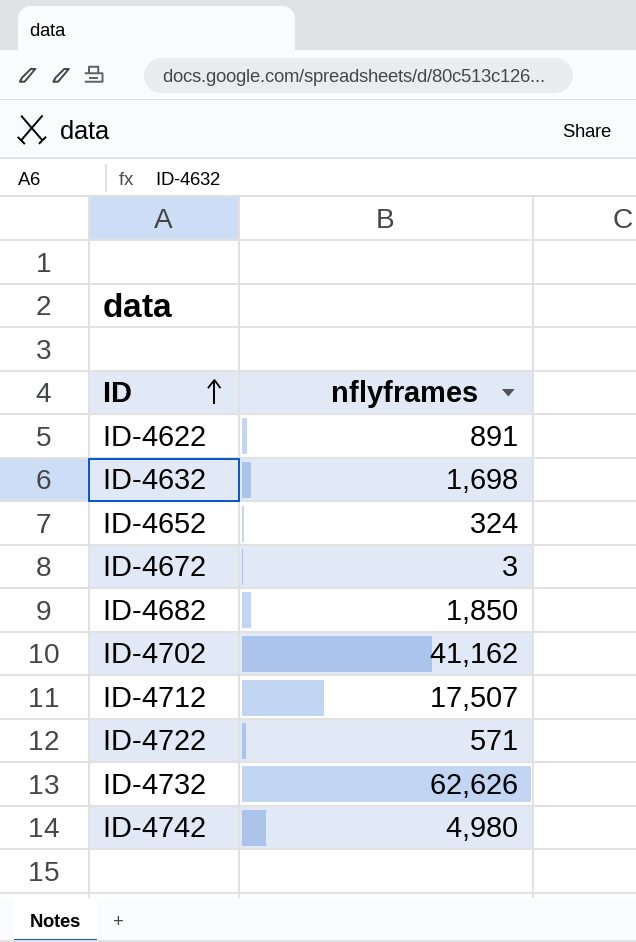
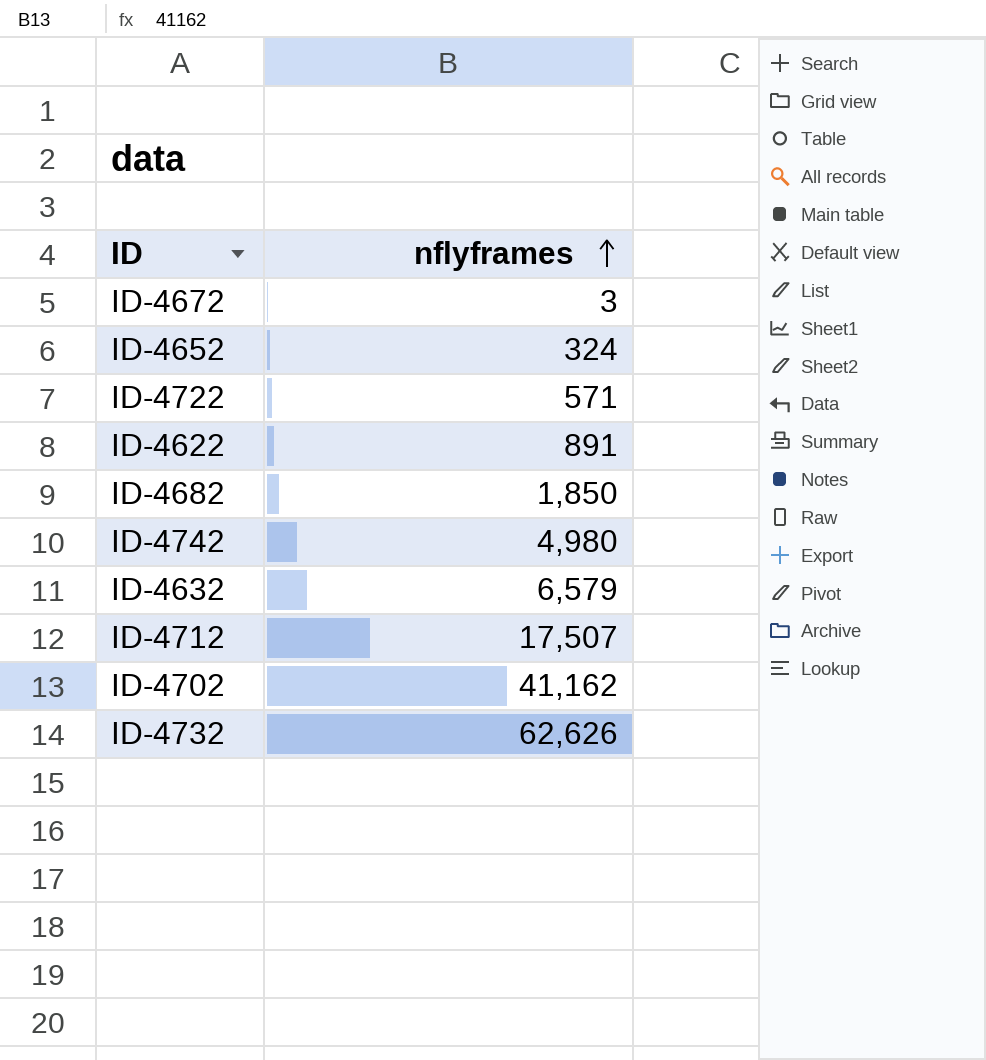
row order: ID ascending -> nflyframes ascending
ID-4632 | nflyframes: 1,698 -> 6,579

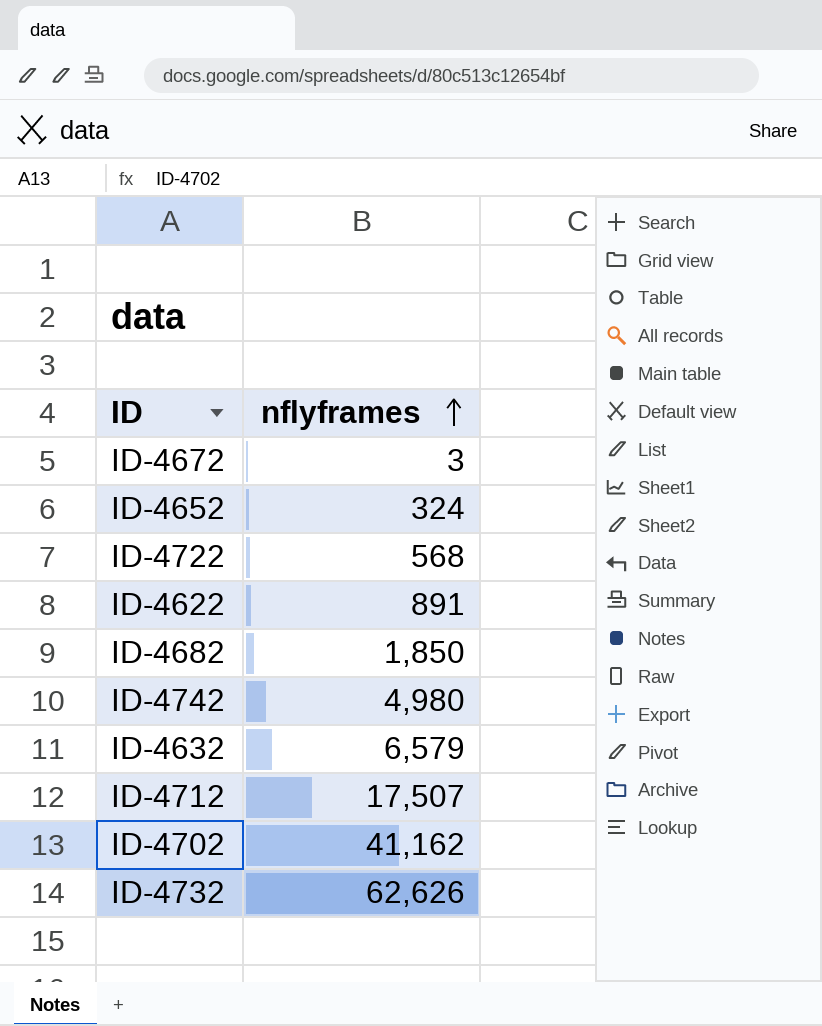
ID-4722 | nflyframes: 571 -> 568

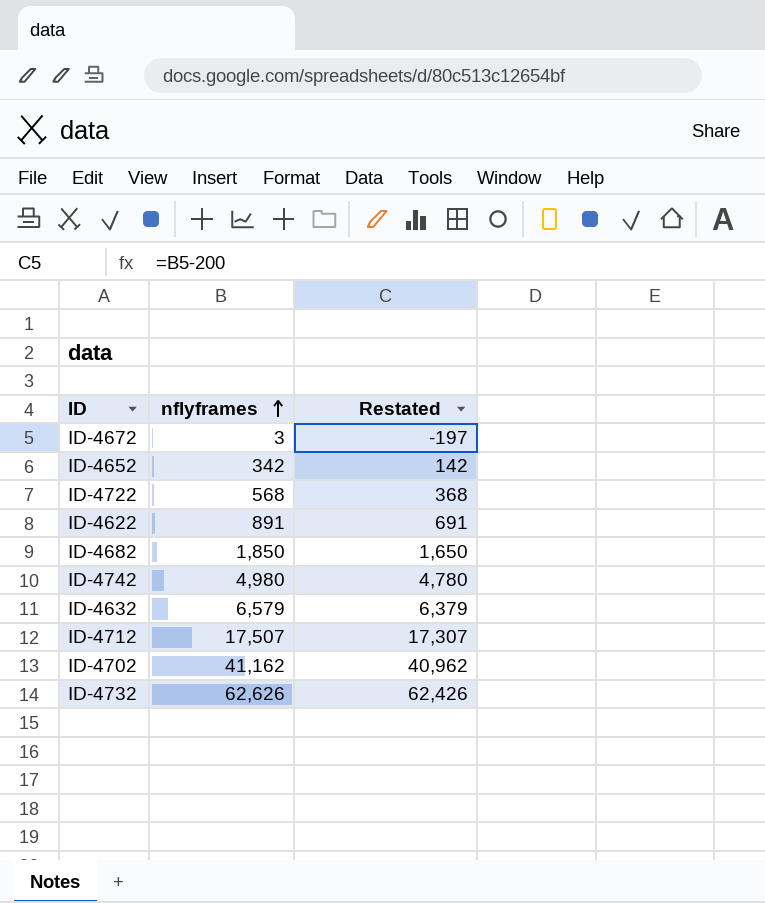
column Restated | formula: none -> [nflyframes] - 200
ID-4652 | nflyframes: 324 -> 342

